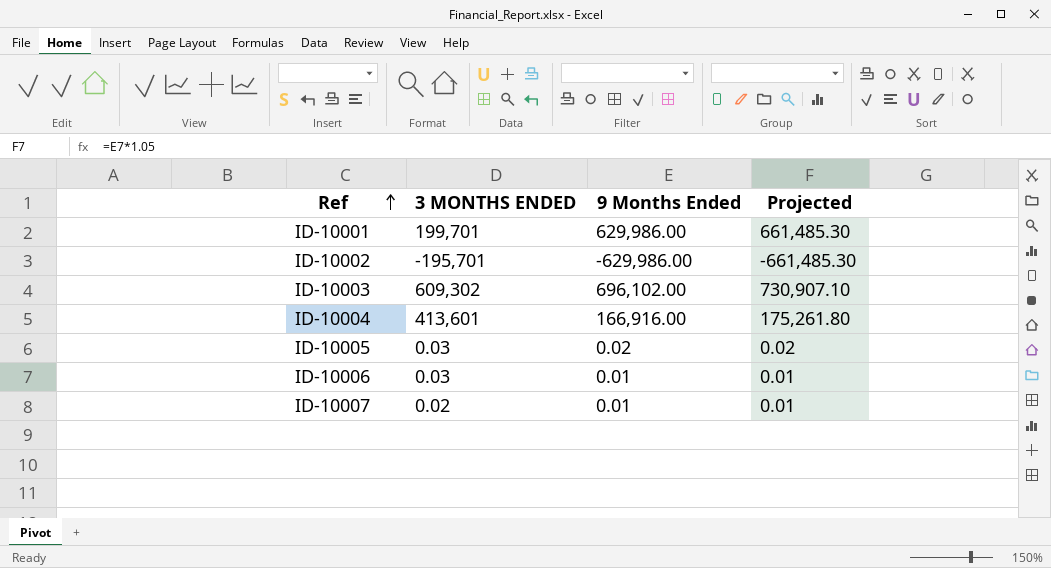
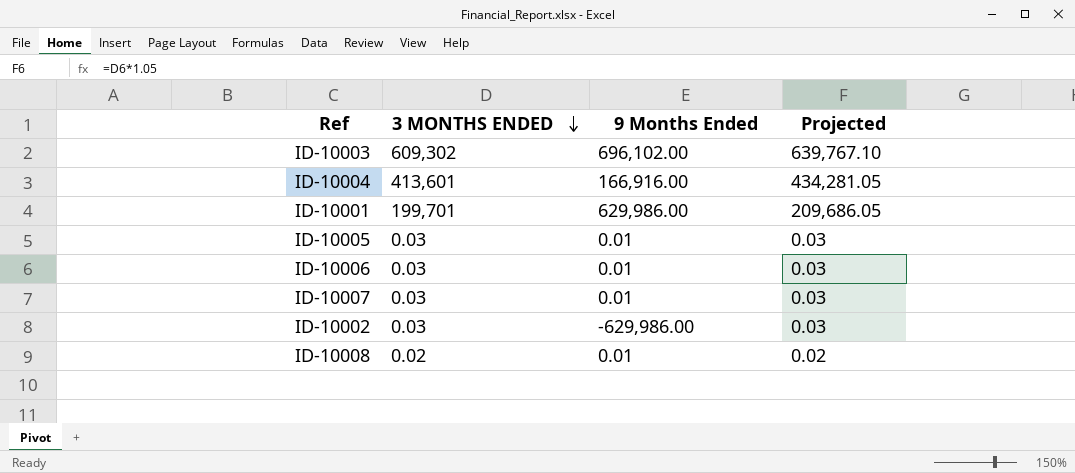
row order: Ref ascending -> 3 MONTHS ENDED descending
column Projected | formula: [9 Months Ended] * 1.05 -> [3 MONTHS ENDED] * 1.05
ID-10005 | 9 Months Ended: 0.02 -> 0.01
ID-10007 | 3 MONTHS ENDED: 0.02 -> 0.03
ID-10002 | 3 MONTHS ENDED: -195,701 -> 0.03
row ID-10008: none -> 0.02 | 0.01 | 0.02

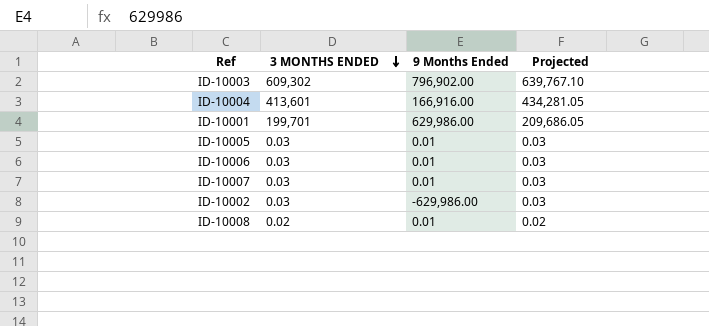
ID-10003 | 9 Months Ended: 696,102.00 -> 796,902.00

